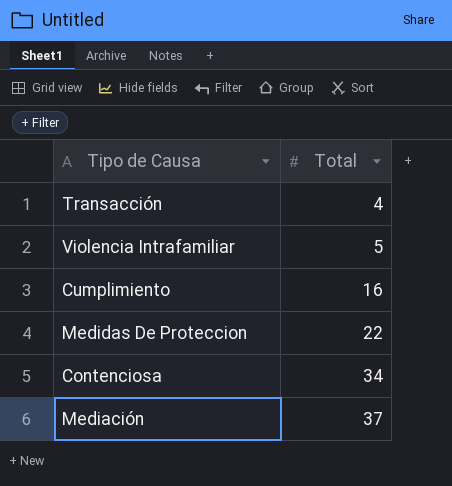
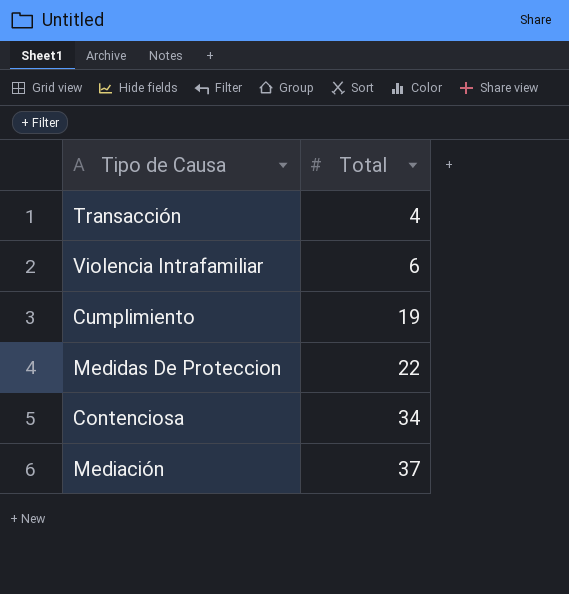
Violencia Intrafamiliar | Total: 5 -> 6
Cumplimiento | Total: 16 -> 19

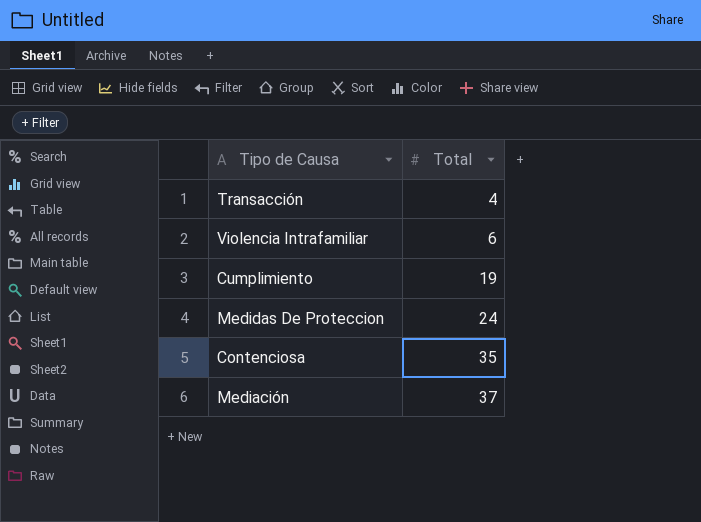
Medidas De Proteccion | Total: 22 -> 24
Contenciosa | Total: 34 -> 35

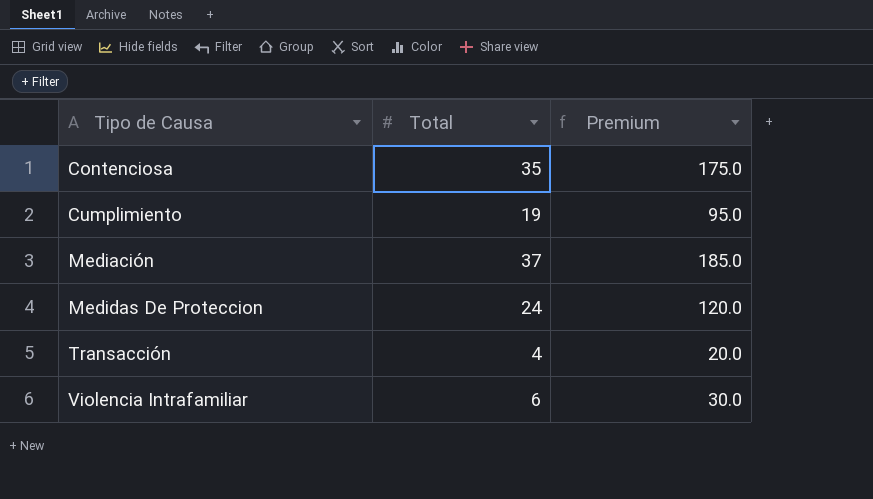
row order: Total ascending -> Tipo de Causa ascending
column Premium | formula: none -> [Total] * 5

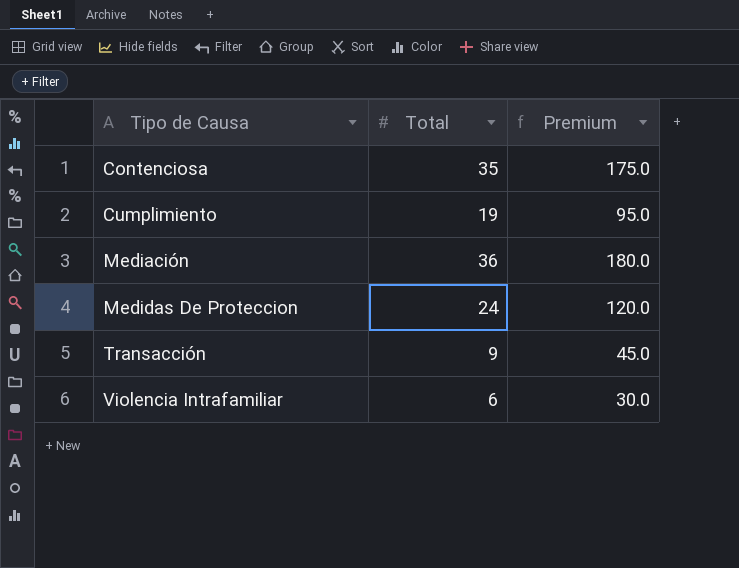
Mediación | Total: 37 -> 36
Mediación | Premium: 185.0 -> 180.0
Transacción | Total: 4 -> 9
Transacción | Premium: 20.0 -> 45.0

